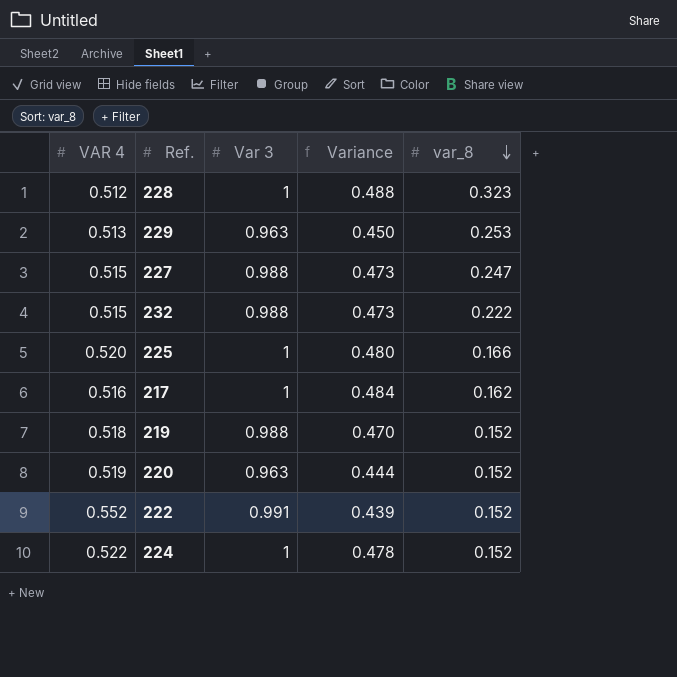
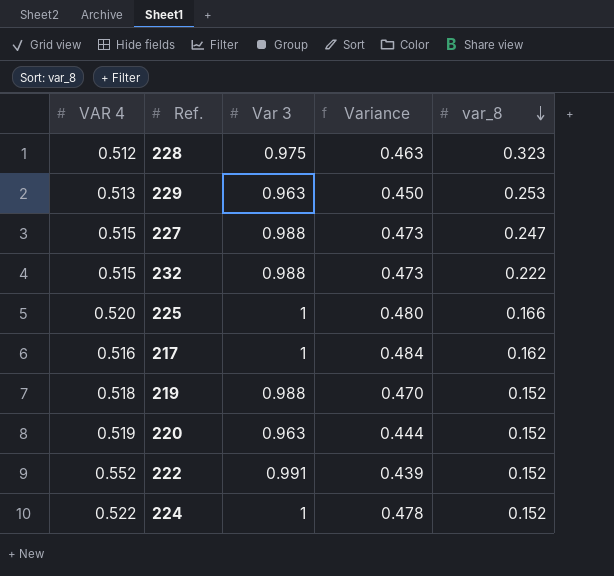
228 | Var 3: 1 -> 0.975
228 | Variance: 0.488 -> 0.463

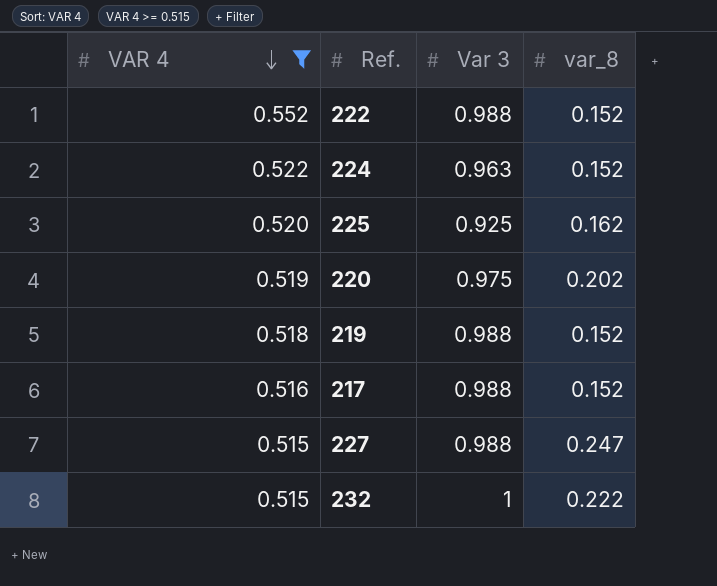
filter: none -> VAR 4 >= 0.515
row order: var_8 descending -> VAR 4 descending
column Variance | formula: [Var 3] - [VAR 4] -> none
222 | Var 3: 0.991 -> 0.988
224 | Var 3: 1 -> 0.963
225 | Var 3: 1 -> 0.925
225 | var_8: 0.166 -> 0.162
220 | Var 3: 0.963 -> 0.975
220 | var_8: 0.152 -> 0.202
217 | Var 3: 1 -> 0.988
217 | var_8: 0.162 -> 0.152
232 | Var 3: 0.988 -> 1

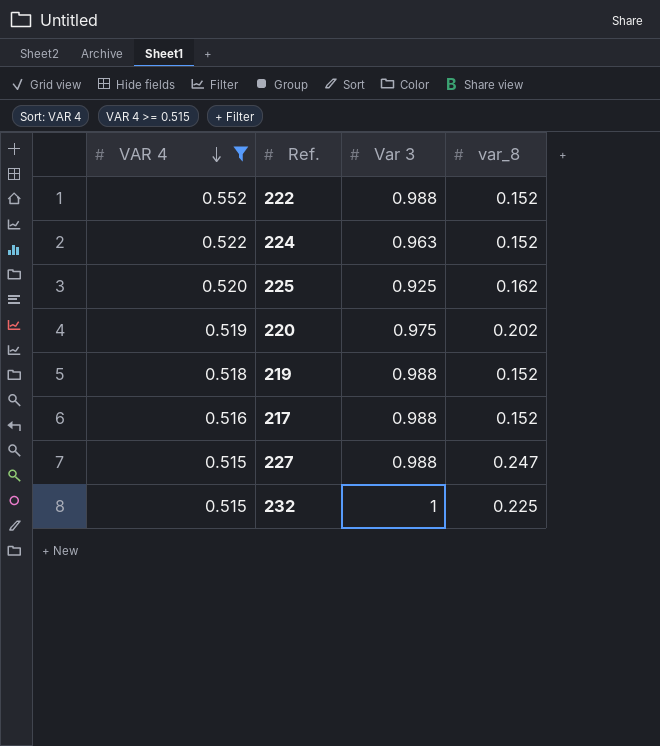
232 | var_8: 0.222 -> 0.225

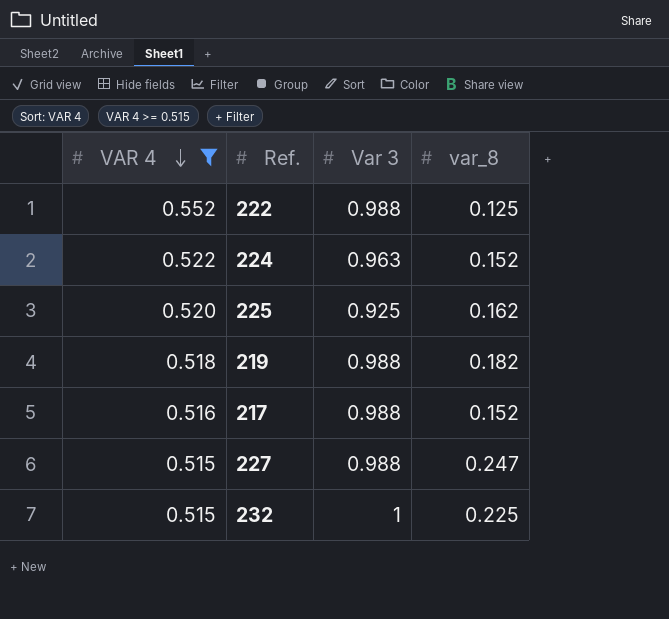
row 220: 0.519 | 0.975 | 0.202 -> none
222 | var_8: 0.152 -> 0.125
219 | var_8: 0.152 -> 0.182

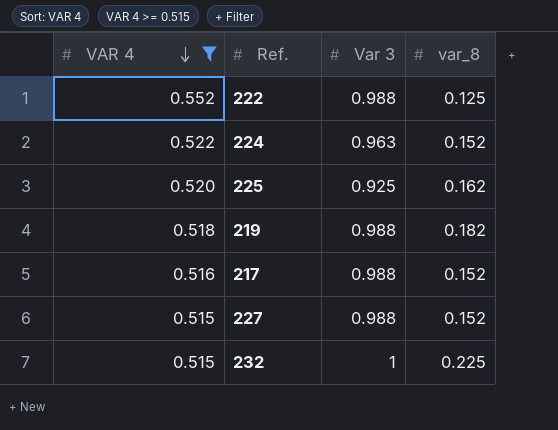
227 | var_8: 0.247 -> 0.152

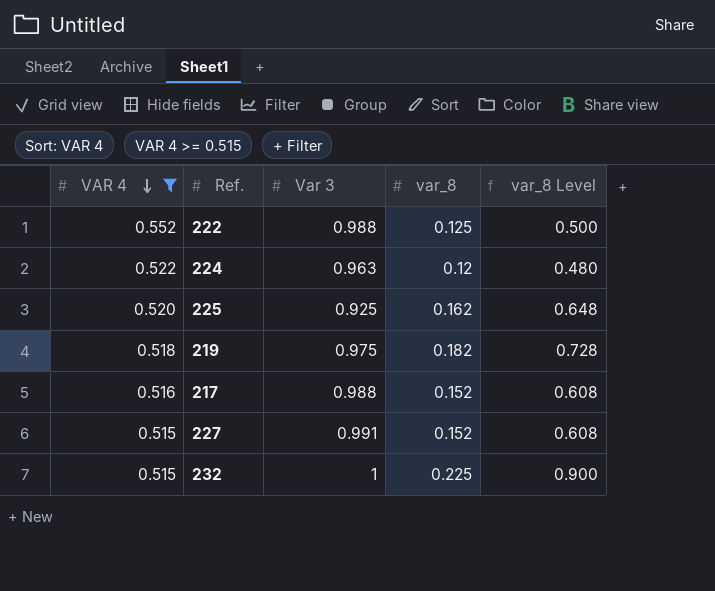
column var_8 Level | formula: none -> [var_8] * 4
224 | var_8: 0.152 -> 0.12
219 | Var 3: 0.988 -> 0.975
227 | Var 3: 0.988 -> 0.991

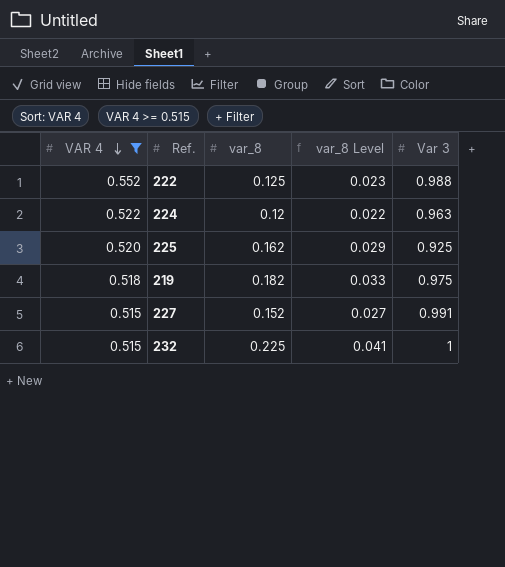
column var_8 Level | formula: [var_8] * 4 -> [var_8] * 0.18
column Var 3 | position: 3 -> 5
row 217: 0.516 | 0.988 | 0.152 | 0.608 -> none

